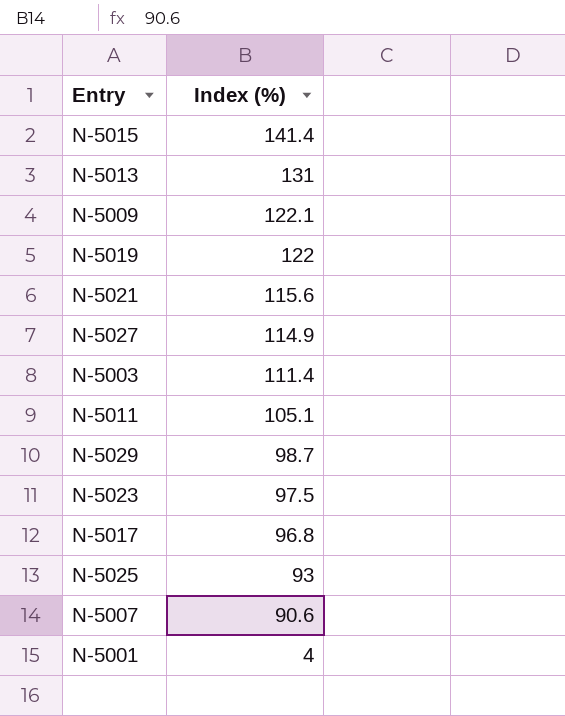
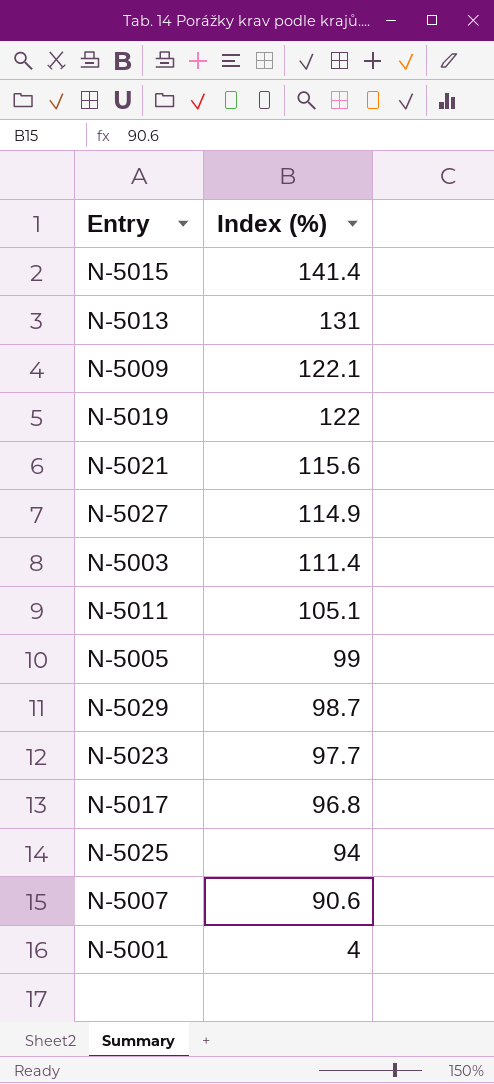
row N-5005: none -> 99
N-5023 | Index (%): 97.5 -> 97.7
N-5025 | Index (%): 93 -> 94

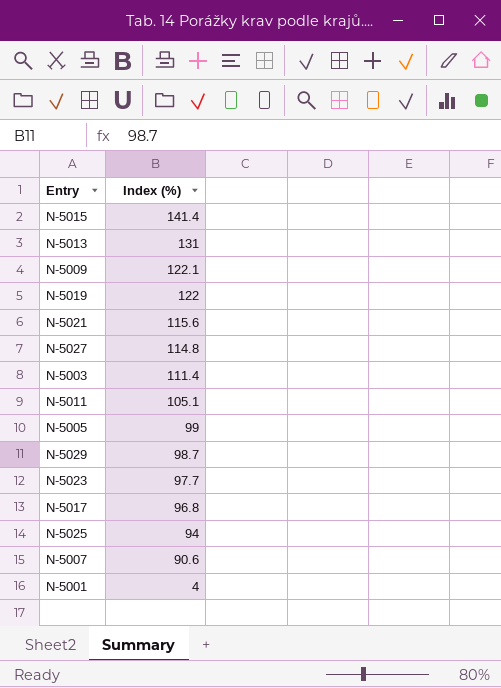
N-5027 | Index (%): 114.9 -> 114.8

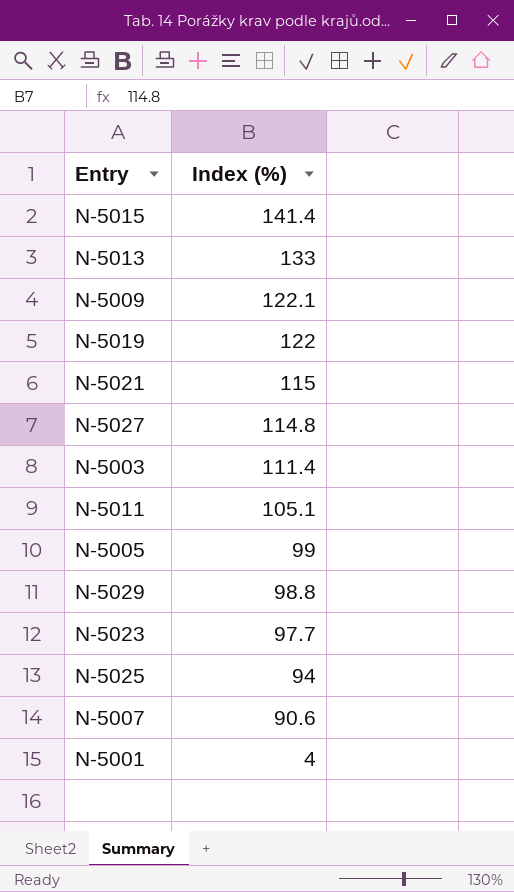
row N-5017: 96.8 -> none
N-5013 | Index (%): 131 -> 133
N-5021 | Index (%): 115.6 -> 115
N-5029 | Index (%): 98.7 -> 98.8

